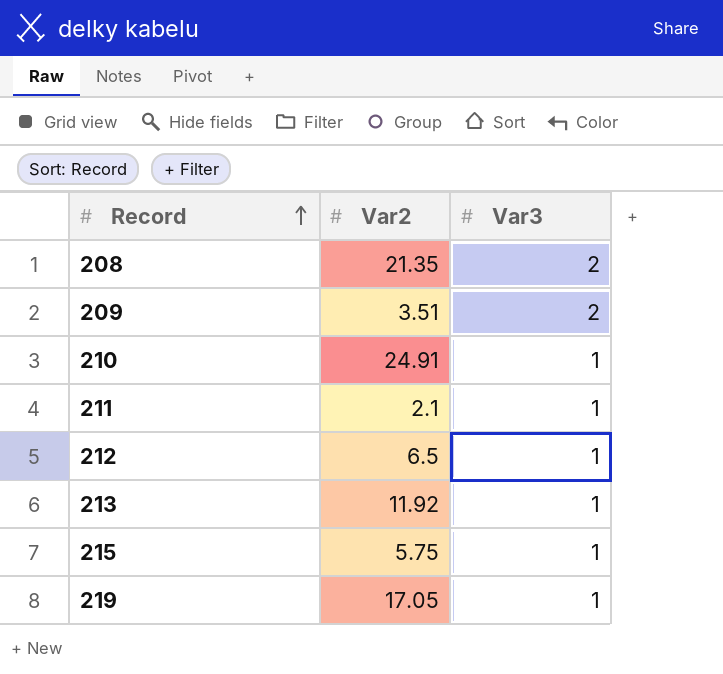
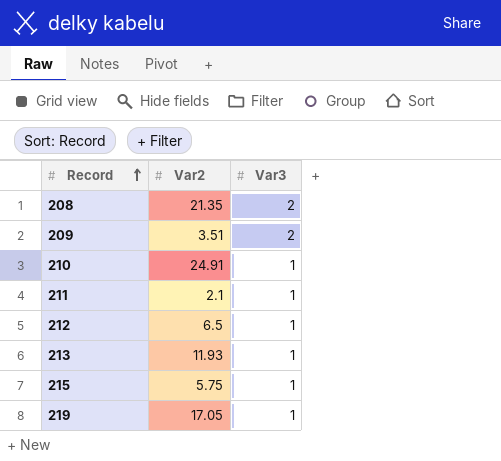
213 | Var2: 11.92 -> 11.93

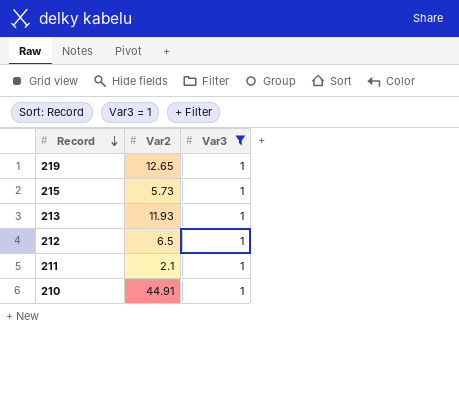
filter: none -> Var3 = 1
row order: Record ascending -> Record descending
219 | Var2: 17.05 -> 12.65
215 | Var2: 5.75 -> 5.73
210 | Var2: 24.91 -> 44.91

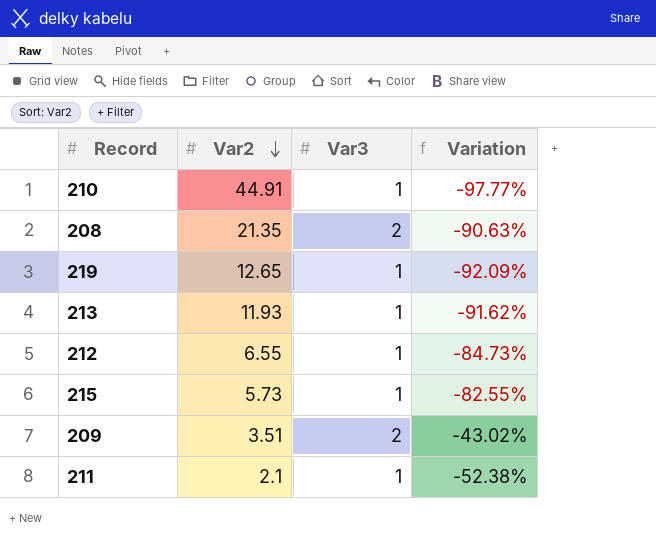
filter: Var3 = 1 -> none
row order: Record descending -> Var2 descending
column Variation | formula: none -> ([Var3] - [Var2]) / [Var2]
212 | Var2: 6.5 -> 6.55

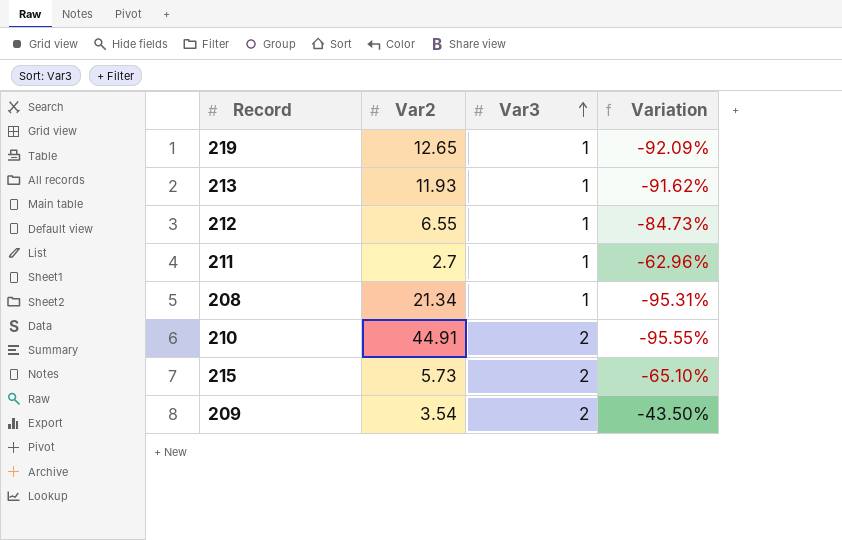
row order: Var2 descending -> Var3 ascending
211 | Var2: 2.1 -> 2.7
211 | Variation: -52.38% -> -62.96%
208 | Var2: 21.35 -> 21.34
208 | Var3: 2 -> 1
208 | Variation: -90.63% -> -95.31%
210 | Var3: 1 -> 2
210 | Variation: -97.77% -> -95.55%
215 | Var3: 1 -> 2
215 | Variation: -82.55% -> -65.10%
209 | Var2: 3.51 -> 3.54
209 | Variation: -43.02% -> -43.50%

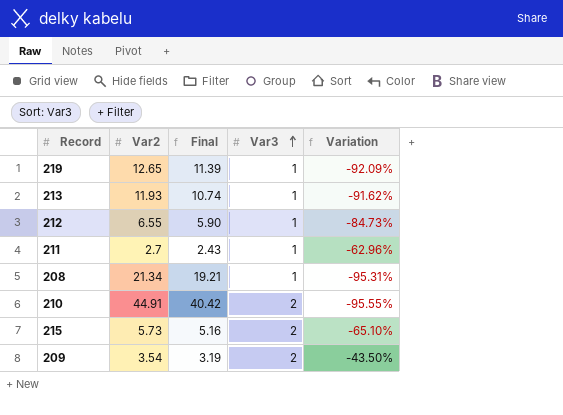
column Final | formula: none -> [Var2] * 0.9

